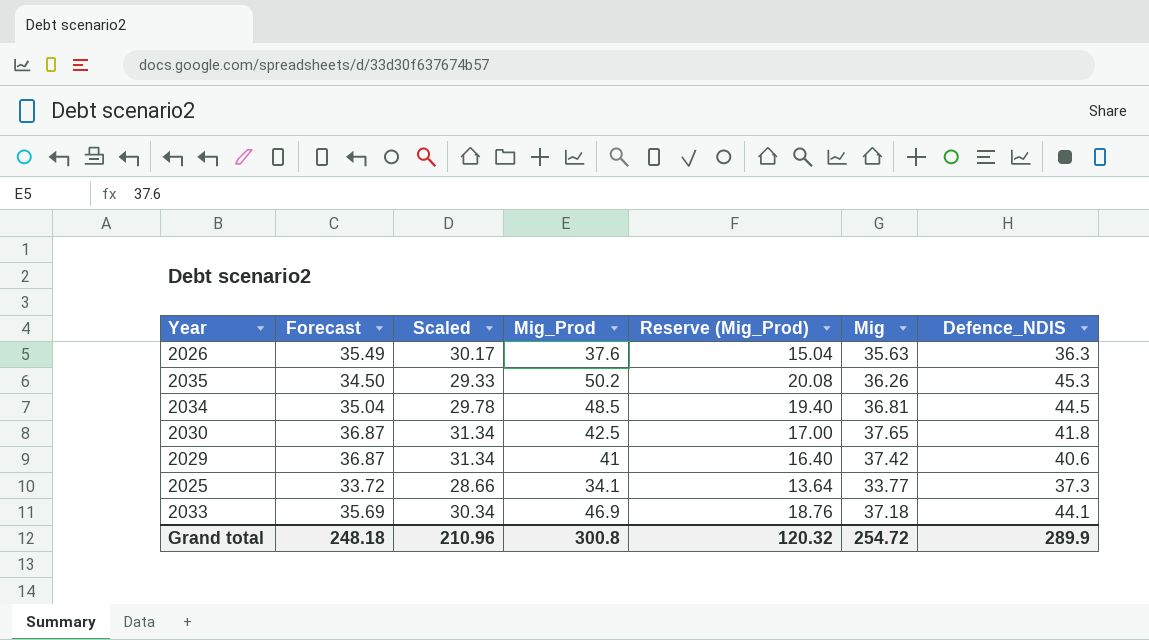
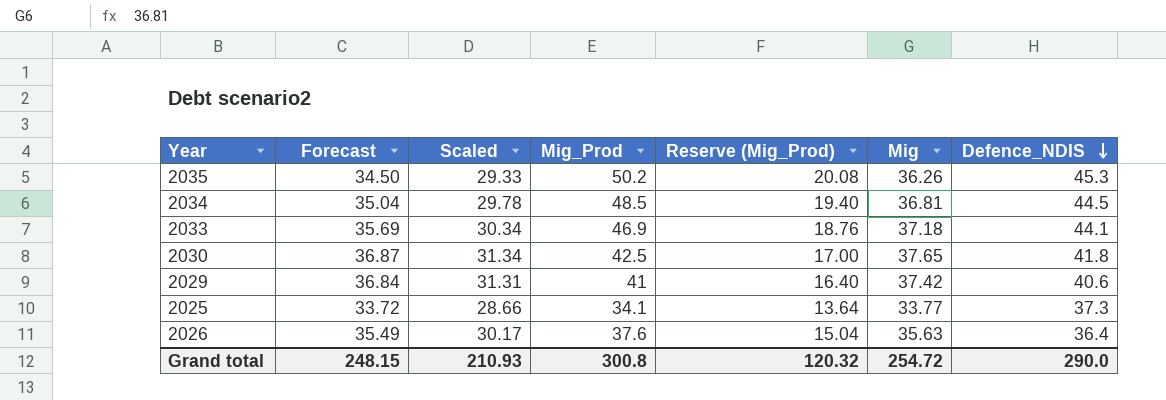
row order: none -> Defence_NDIS descending
2029 | Forecast: 36.87 -> 36.84
2029 | Scaled: 31.34 -> 31.31
2026 | Defence_NDIS: 36.3 -> 36.4
Grand total | Forecast: 248.18 -> 248.15
Grand total | Scaled: 210.96 -> 210.93
Grand total | Defence_NDIS: 289.9 -> 290.0

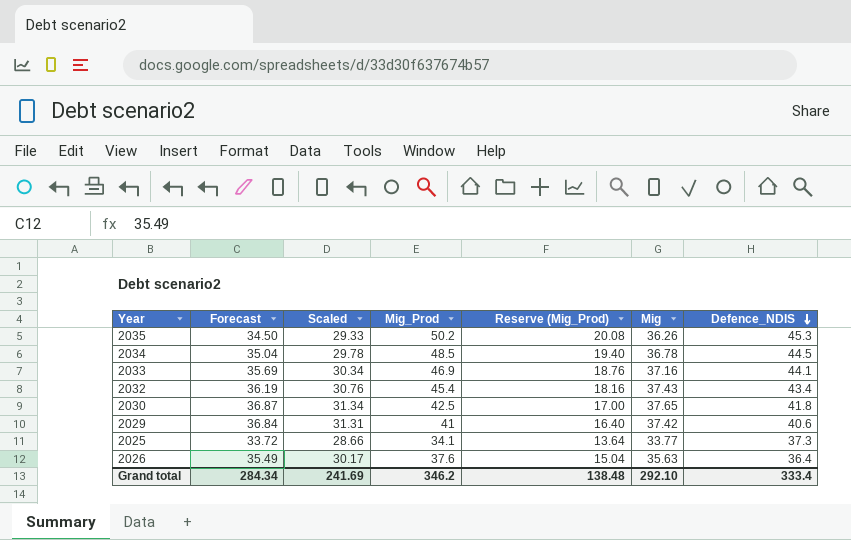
2034 | Mig: 36.81 -> 36.78
2033 | Mig: 37.18 -> 37.16
row 2032: none -> 36.19 | 30.76 | 45.4 | 18.16 | 37.43 | 43.4
Grand total | Forecast: 248.15 -> 284.34
Grand total | Scaled: 210.93 -> 241.69
Grand total | Mig_Prod: 300.8 -> 346.2
Grand total | Reserve (Mig_Prod): 120.32 -> 138.48
Grand total | Mig: 254.72 -> 292.10
Grand total | Defence_NDIS: 290.0 -> 333.4

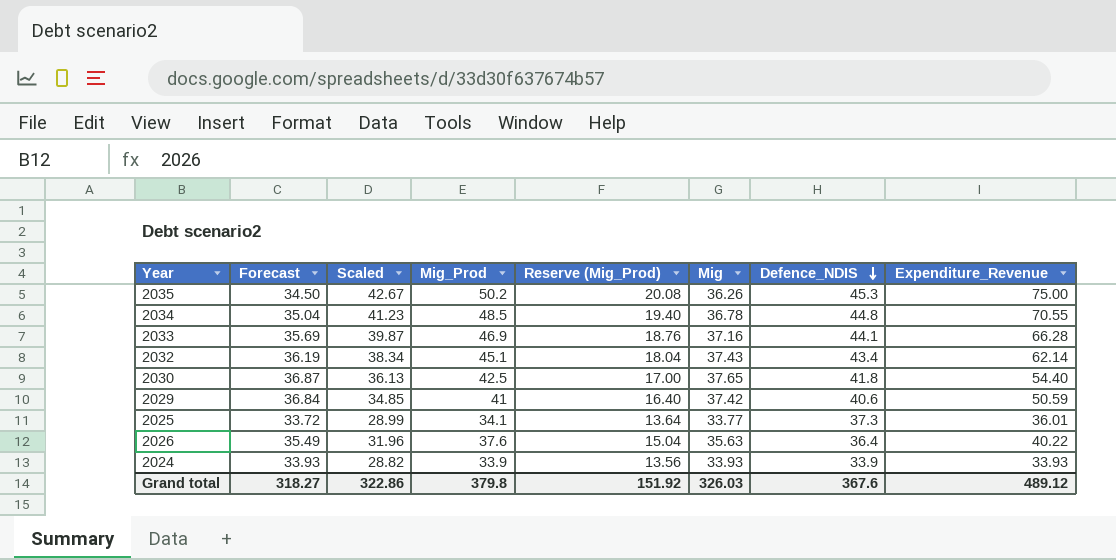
column Scaled | formula: [Forecast] * 0.85 -> [Mig_Prod] * 0.85
column Expenditure_Revenue | position: none -> 8
2034 | Defence_NDIS: 44.5 -> 44.8
2032 | Mig_Prod: 45.4 -> 45.1
2032 | Reserve (Mig_Prod): 18.16 -> 18.04
row 2024: none -> 33.93 | 28.82 | 33.9 | 13.56 | 33.93 | 33.9 | 33.93
Grand total | Forecast: 284.34 -> 318.27
Grand total | Scaled: 241.69 -> 322.86
Grand total | Mig_Prod: 346.2 -> 379.8
Grand total | Reserve (Mig_Prod): 138.48 -> 151.92
Grand total | Mig: 292.10 -> 326.03
Grand total | Defence_NDIS: 333.4 -> 367.6

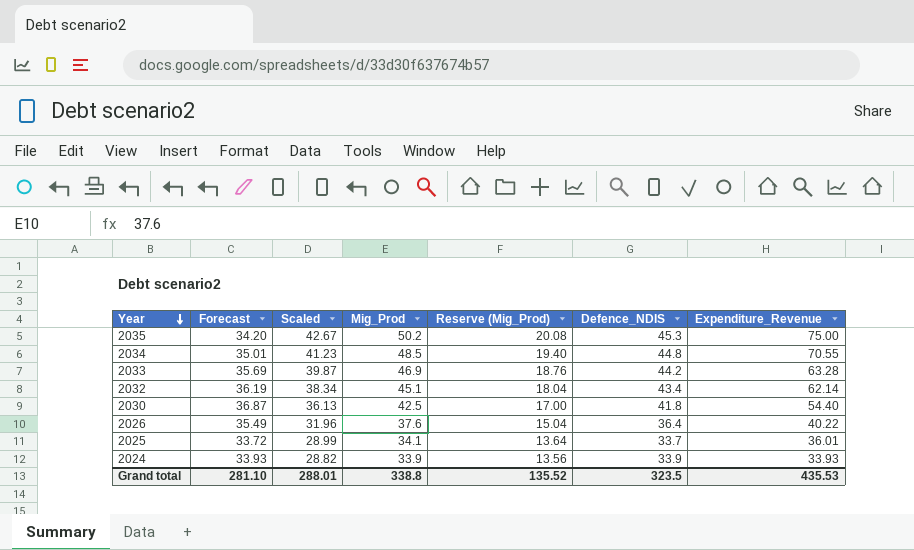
row order: Defence_NDIS descending -> Year descending
column Mig | position: 6 -> none
row 2029: 36.84 | 34.85 | 41 | 16.40 | 37.42 | 40.6 | 50.59 -> none
2035 | Forecast: 34.50 -> 34.20
2034 | Forecast: 35.04 -> 35.01
2033 | Defence_NDIS: 44.1 -> 44.2
2033 | Expenditure_Revenue: 66.28 -> 63.28
2025 | Defence_NDIS: 37.3 -> 33.7
Grand total | Forecast: 318.27 -> 281.10
Grand total | Scaled: 322.86 -> 288.01
Grand total | Mig_Prod: 379.8 -> 338.8
Grand total | Reserve (Mig_Prod): 151.92 -> 135.52
Grand total | Defence_NDIS: 367.6 -> 323.5
Grand total | Expenditure_Revenue: 489.12 -> 435.53

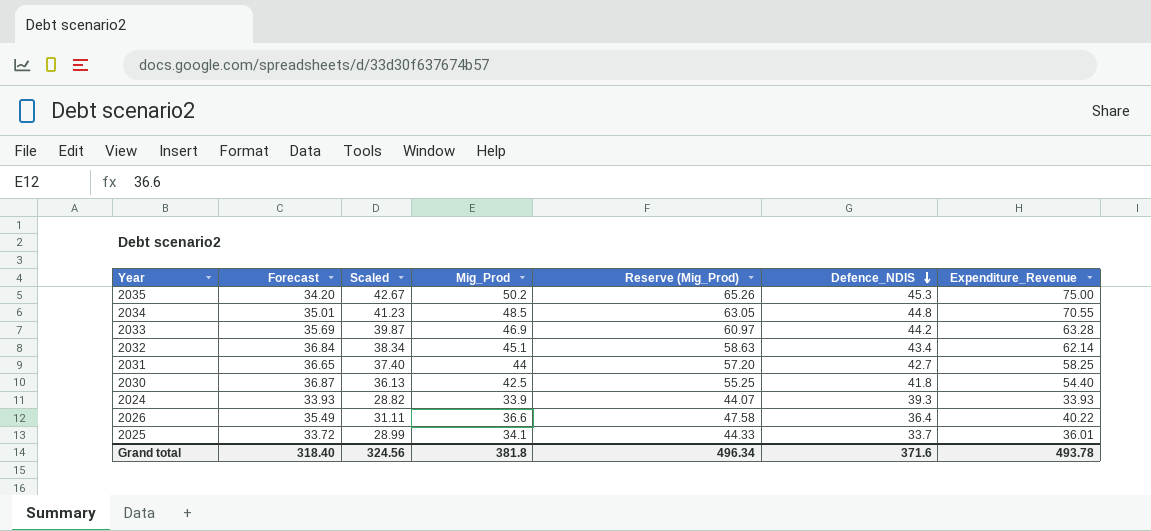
row order: Year descending -> Defence_NDIS descending
column Reserve (Mig_Prod) | formula: [Mig_Prod] * 0.4 -> [Mig_Prod] * 1.3
2032 | Forecast: 36.19 -> 36.84
row 2031: none -> 36.65 | 37.40 | 44 | 57.20 | 42.7 | 58.25
2024 | Defence_NDIS: 33.9 -> 39.3
2026 | Scaled: 31.96 -> 31.11
2026 | Mig_Prod: 37.6 -> 36.6
Grand total | Forecast: 281.10 -> 318.40
Grand total | Scaled: 288.01 -> 324.56
Grand total | Mig_Prod: 338.8 -> 381.8
Grand total | Reserve (Mig_Prod): 135.52 -> 496.34
Grand total | Defence_NDIS: 323.5 -> 371.6
Grand total | Expenditure_Revenue: 435.53 -> 493.78

